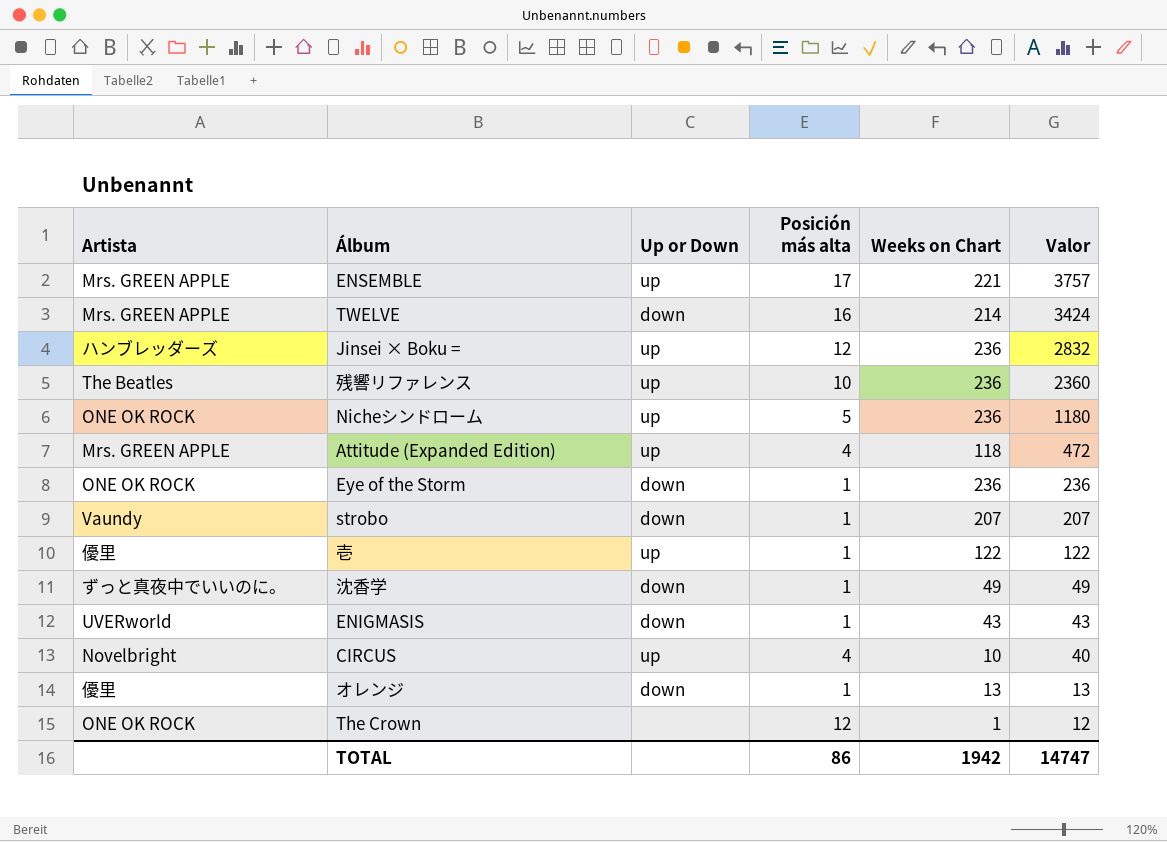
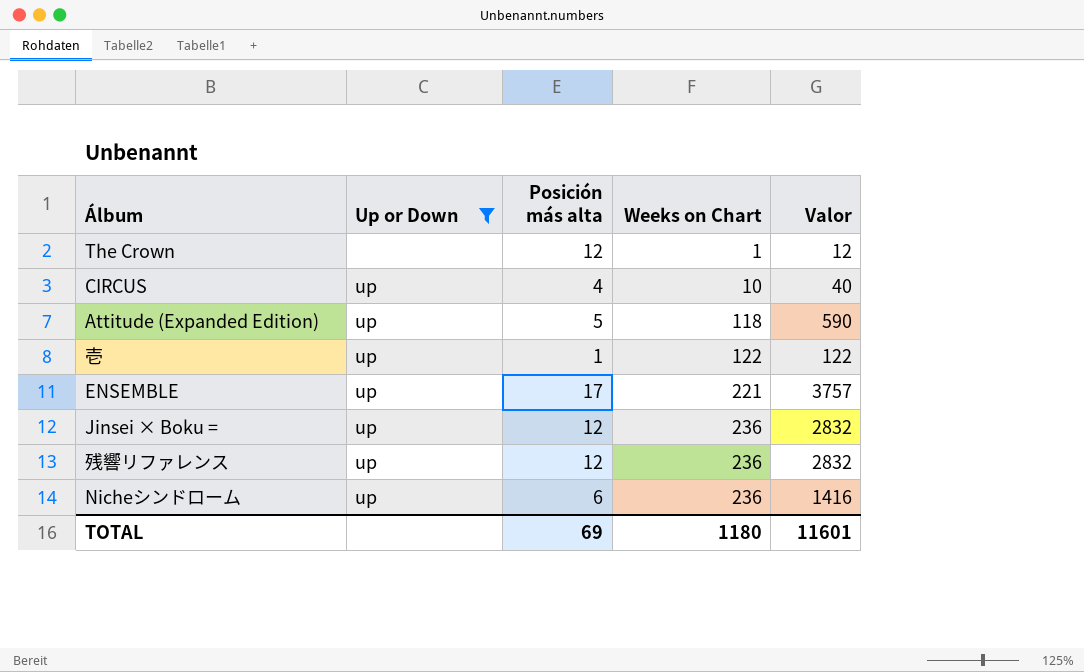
filter: none -> Up or Down != down
row order: Valor descending -> Weeks on Chart ascending
column Artista | position: 1 -> none
Attitude (Expanded Edition) | Posición más alta: 4 -> 5
Attitude (Expanded Edition) | Valor: 472 -> 590
残響リファレンス | Posición más alta: 10 -> 12
残響リファレンス | Valor: 2360 -> 2832
Nicheシンドローム | Posición más alta: 5 -> 6
Nicheシンドローム | Valor: 1180 -> 1416
TOTAL | Posición más alta: 86 -> 69
TOTAL | Weeks on Chart: 1942 -> 1180
TOTAL | Valor: 14747 -> 11601

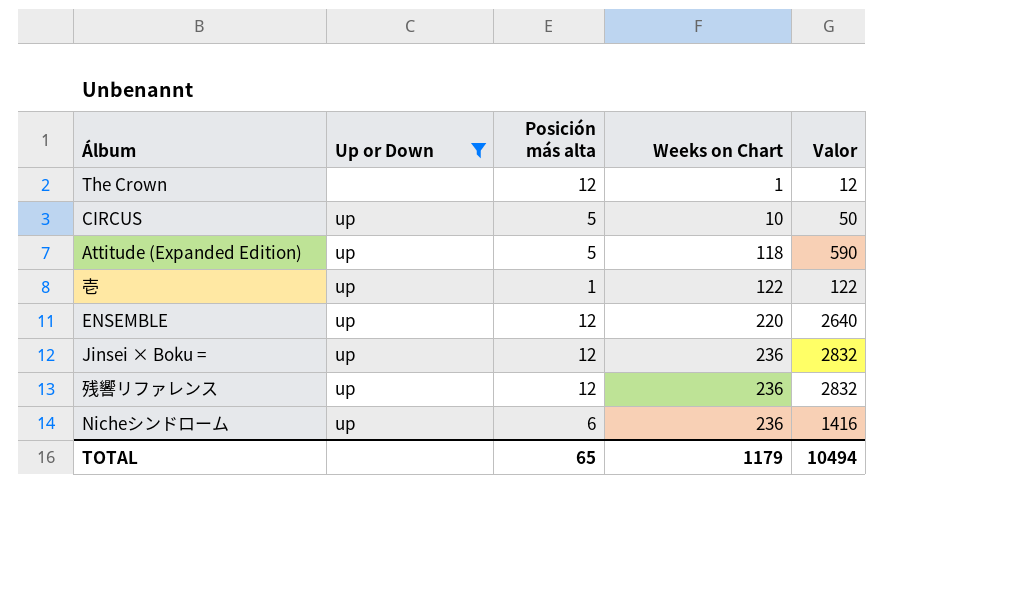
CIRCUS | Posición más alta: 4 -> 5
CIRCUS | Valor: 40 -> 50
ENSEMBLE | Posición más alta: 17 -> 12
ENSEMBLE | Weeks on Chart: 221 -> 220
ENSEMBLE | Valor: 3757 -> 2640
TOTAL | Posición más alta: 69 -> 65
TOTAL | Weeks on Chart: 1180 -> 1179
TOTAL | Valor: 11601 -> 10494

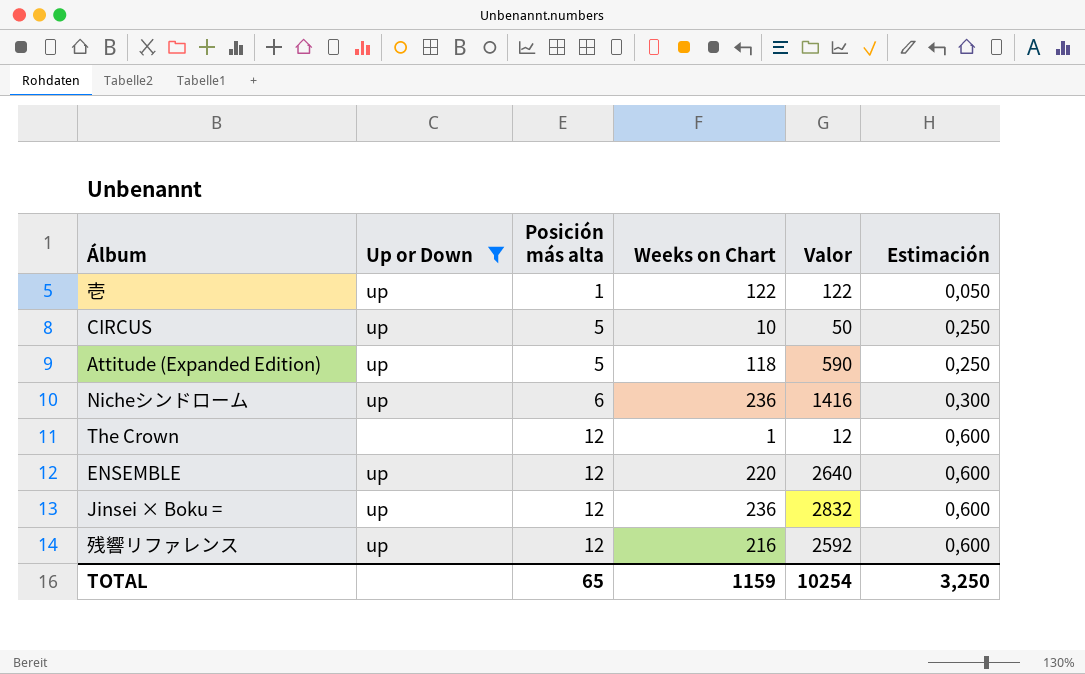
row order: Weeks on Chart ascending -> Posición más alta ascending
column Estimación | formula: none -> [Posición más alta] * 0,05
残響リファレンス | Weeks on Chart: 236 -> 216
残響リファレンス | Valor: 2832 -> 2592
TOTAL | Weeks on Chart: 1179 -> 1159
TOTAL | Valor: 10494 -> 10254

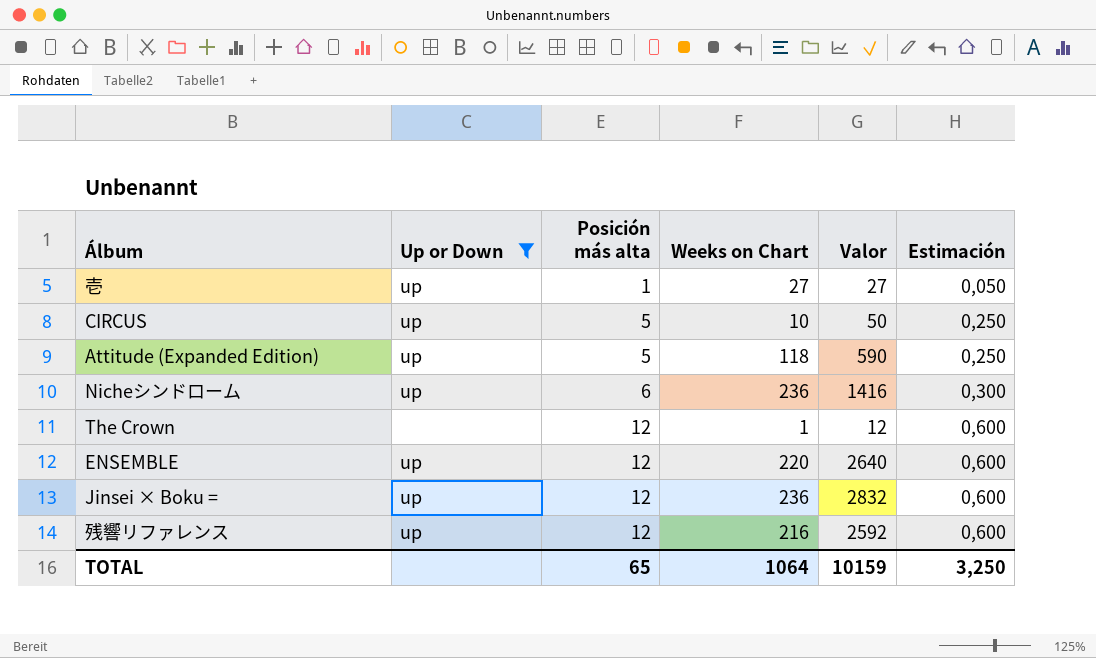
壱 | Weeks on Chart: 122 -> 27
壱 | Valor: 122 -> 27
TOTAL | Weeks on Chart: 1159 -> 1064
TOTAL | Valor: 10254 -> 10159

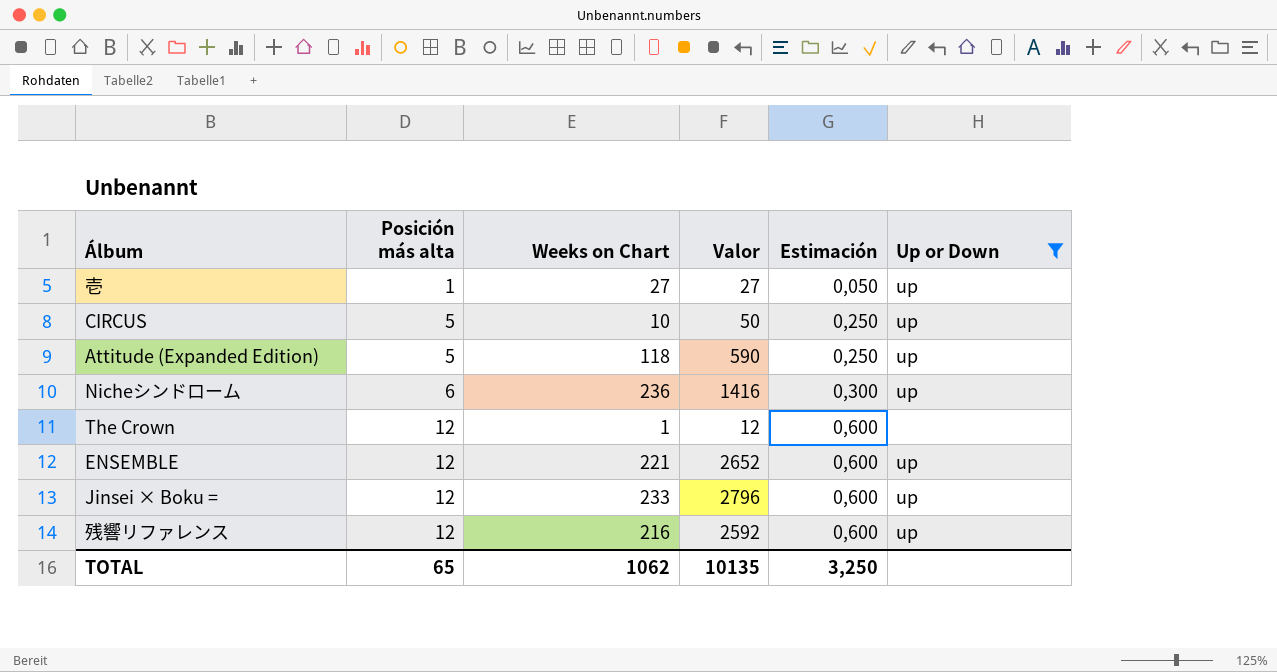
column Up or Down | position: 2 -> 6
ENSEMBLE | Weeks on Chart: 220 -> 221
ENSEMBLE | Valor: 2640 -> 2652
Jinsei × Boku = | Weeks on Chart: 236 -> 233
Jinsei × Boku = | Valor: 2832 -> 2796
TOTAL | Weeks on Chart: 1064 -> 1062
TOTAL | Valor: 10159 -> 10135

